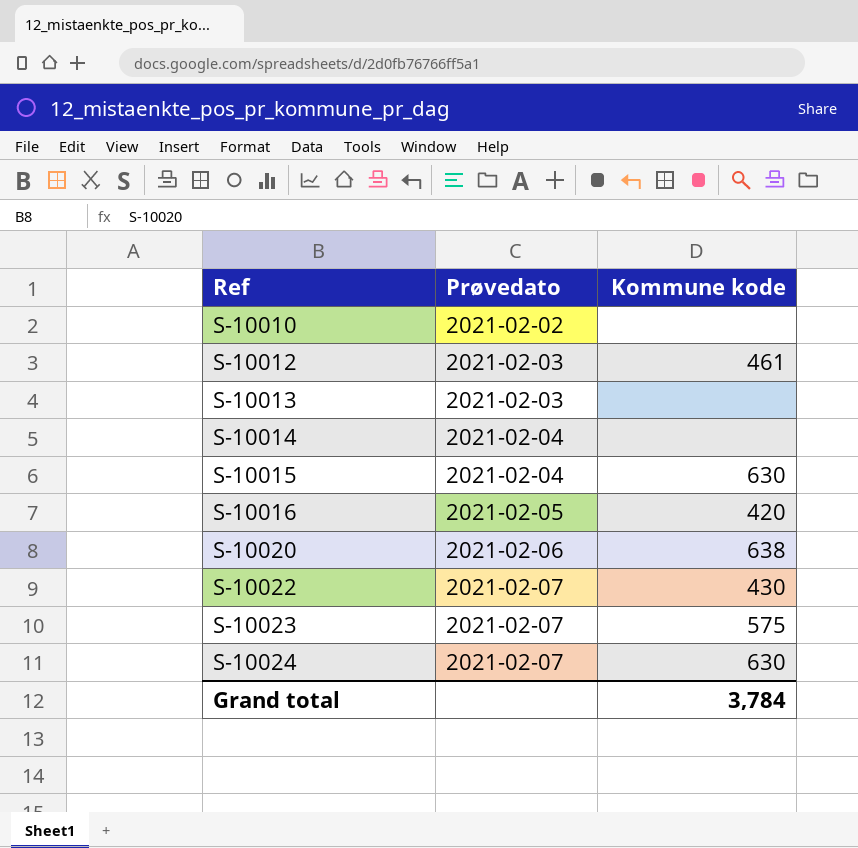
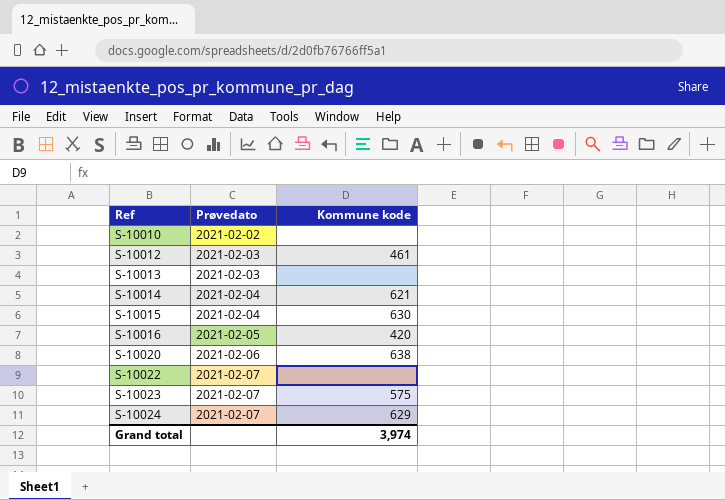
S-10014 | Kommune kode: none -> 621
S-10022 | Kommune kode: 430 -> none
S-10024 | Kommune kode: 630 -> 629
Grand total | Kommune kode: 3,784 -> 3,974

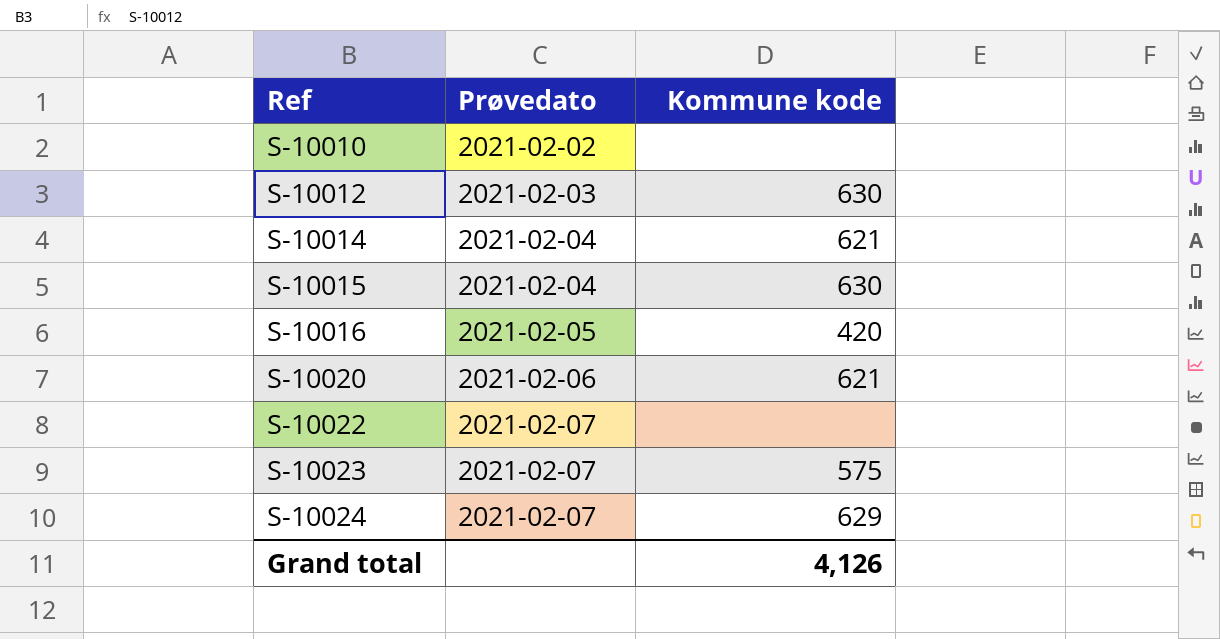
row S-10013: 2021-02-03 | none -> none
S-10012 | Kommune kode: 461 -> 630
S-10020 | Kommune kode: 638 -> 621
Grand total | Kommune kode: 3,974 -> 4,126

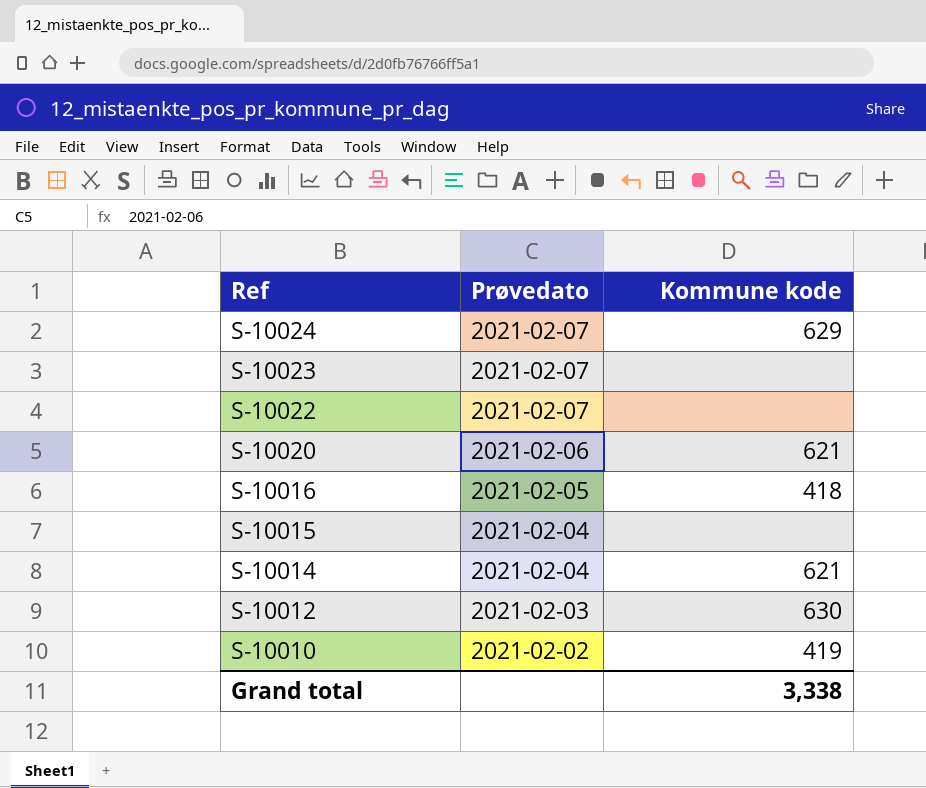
row order: Ref ascending -> Ref descending
S-10023 | Kommune kode: 575 -> none
S-10016 | Kommune kode: 420 -> 418
S-10015 | Kommune kode: 630 -> none
S-10010 | Kommune kode: none -> 419
Grand total | Kommune kode: 4,126 -> 3,338

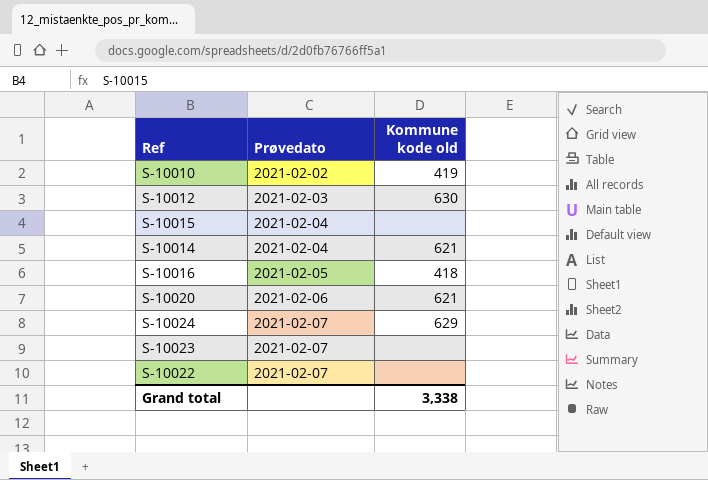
row order: Ref descending -> Prøvedato ascending
column name: Kommune kode -> Kommune kode old

